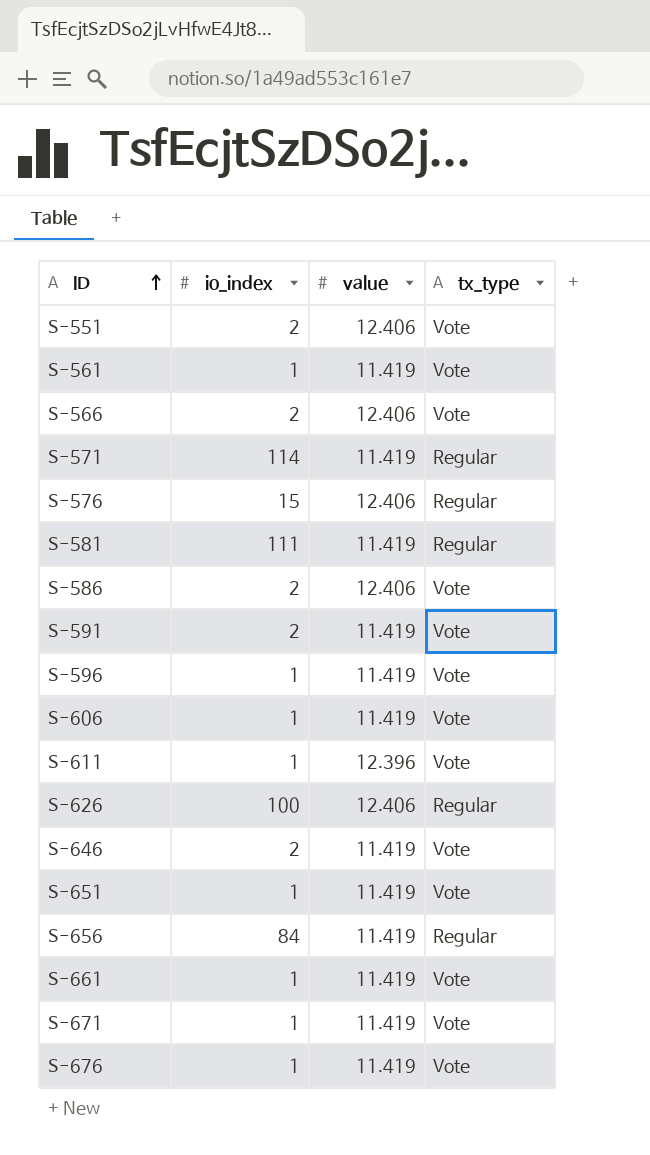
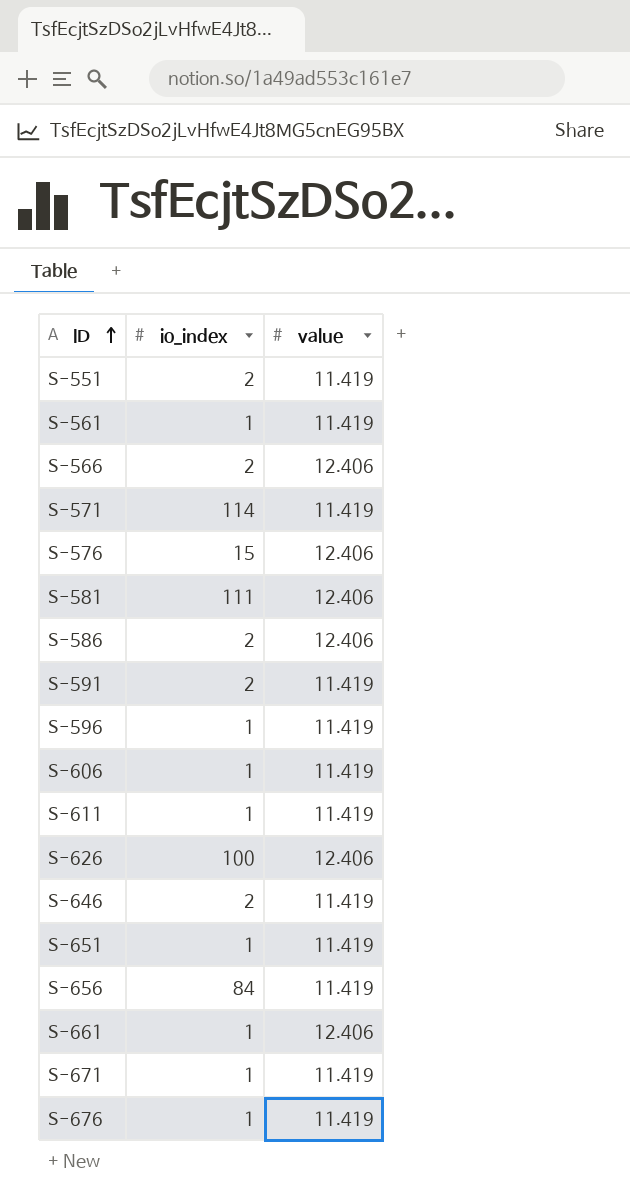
column tx_type | position: 4 -> none
S-551 | value: 12.406 -> 11.419
S-581 | value: 11.419 -> 12.406
S-611 | value: 12.396 -> 11.419
S-661 | value: 11.419 -> 12.406

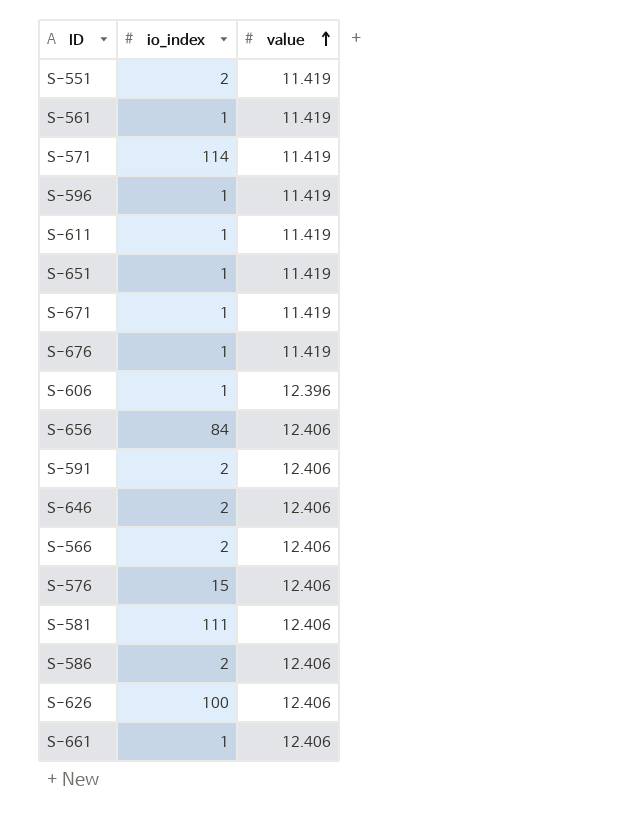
row order: ID ascending -> value ascending
S-606 | value: 11.419 -> 12.396
S-656 | value: 11.419 -> 12.406
S-591 | value: 11.419 -> 12.406
S-646 | value: 11.419 -> 12.406

